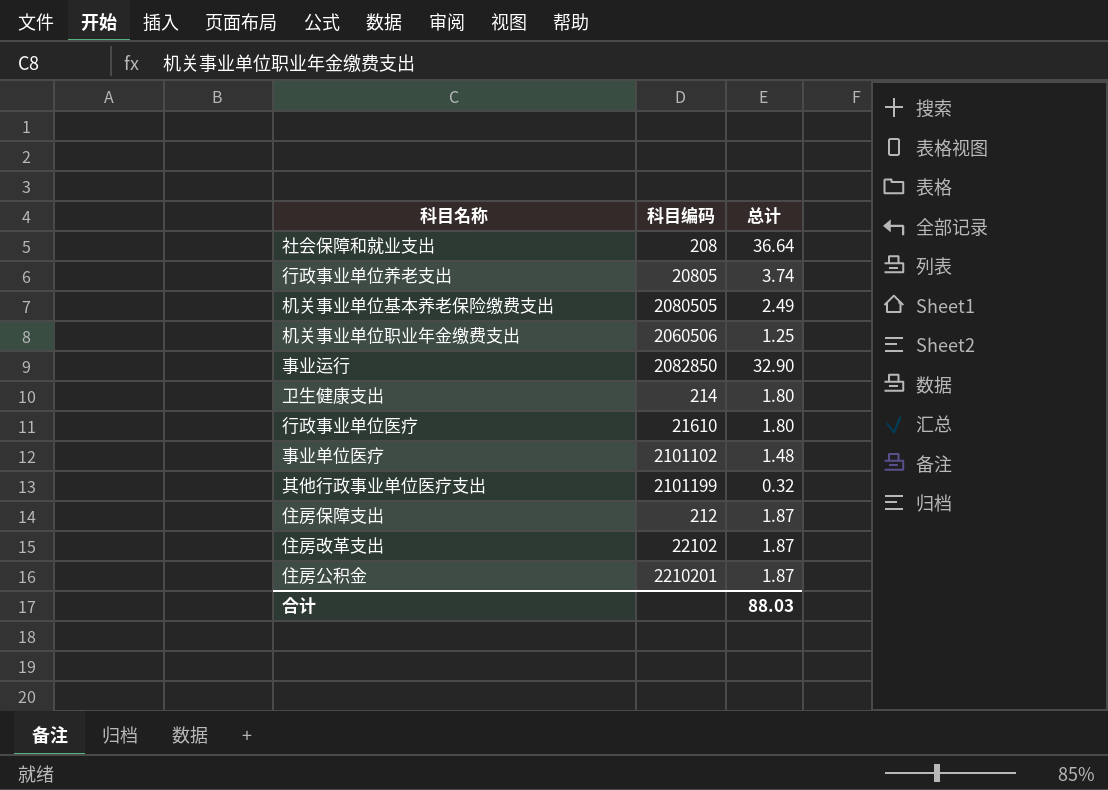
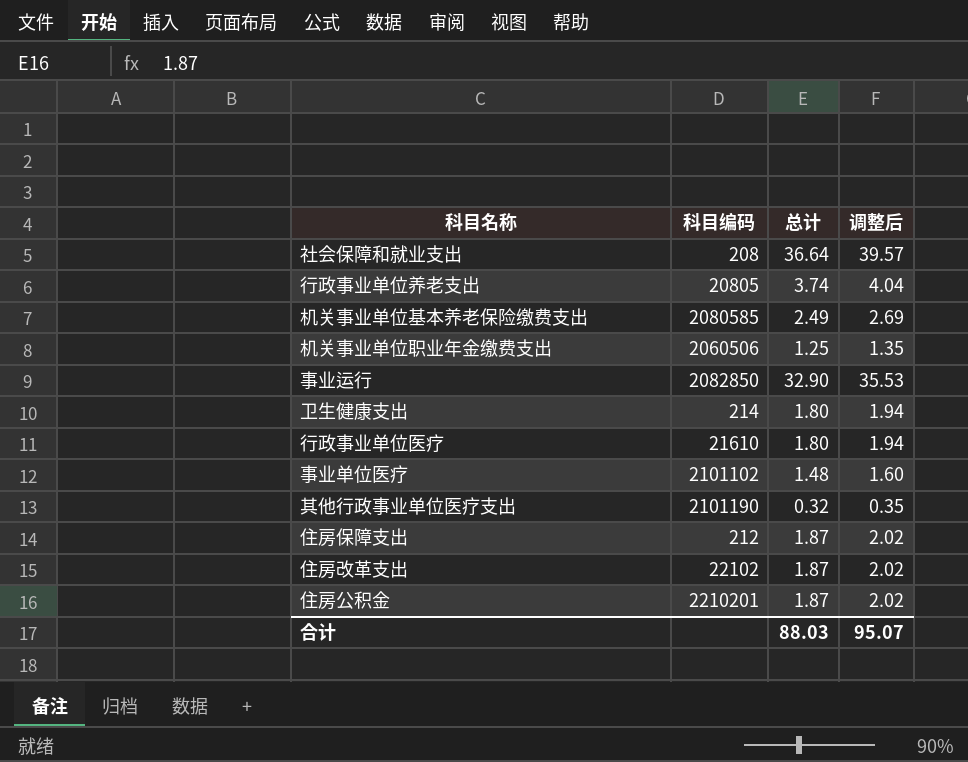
column 调整后 | formula: none -> [总计] * 1.08
机关事业单位基本养老保险缴费支出 | 科目编码: 2080505 -> 2080585
其他行政事业单位医疗支出 | 科目编码: 2101199 -> 2101190

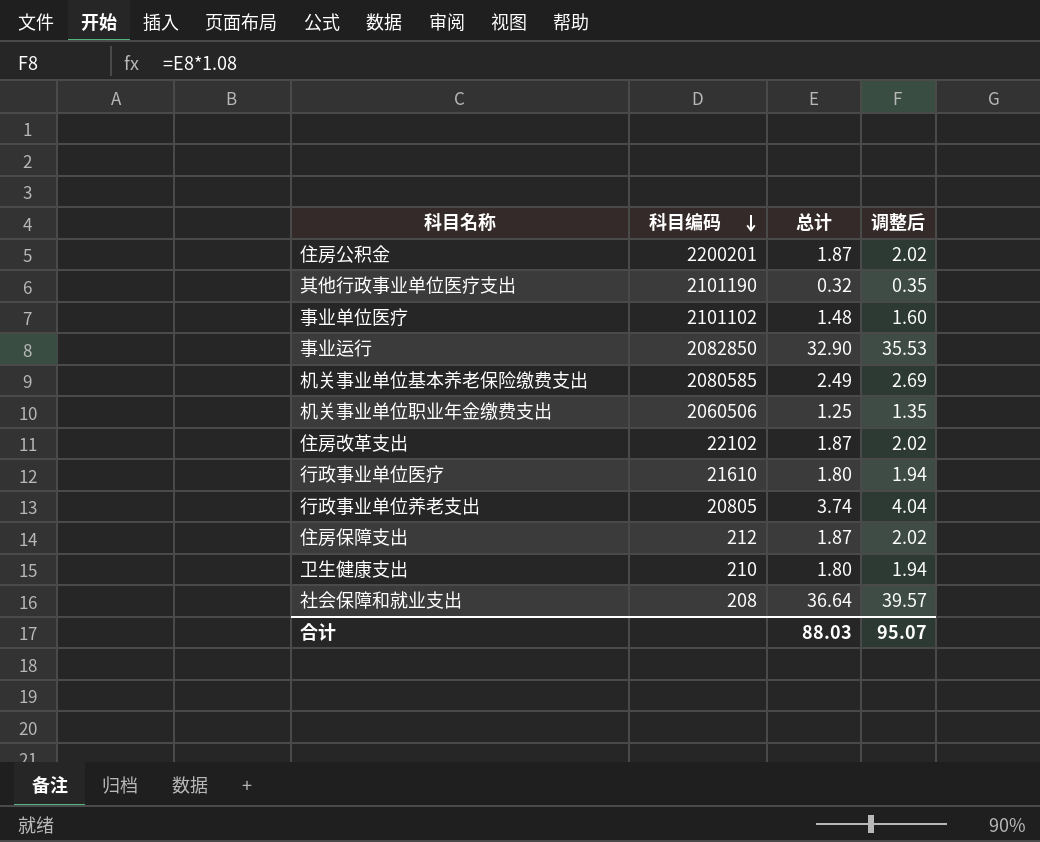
row order: none -> 科目编码 descending
住房公积金 | 科目编码: 2210201 -> 2200201
卫生健康支出 | 科目编码: 214 -> 210

